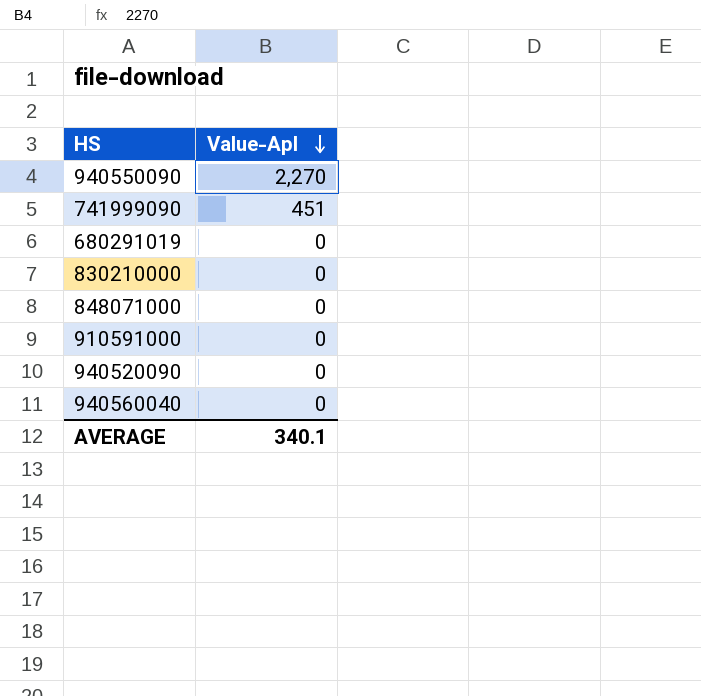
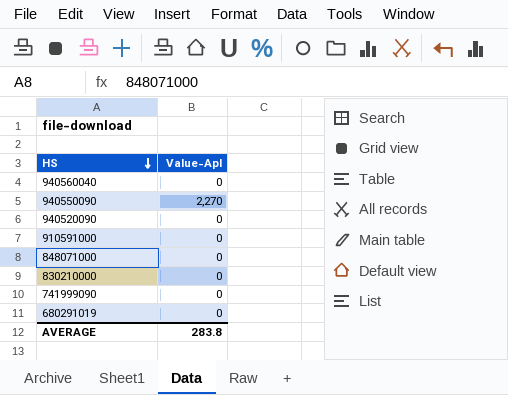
row order: Value-Apl descending -> HS descending
741999090 | Value-Apl: 451 -> 0
AVERAGE | Value-Apl: 340.1 -> 283.8

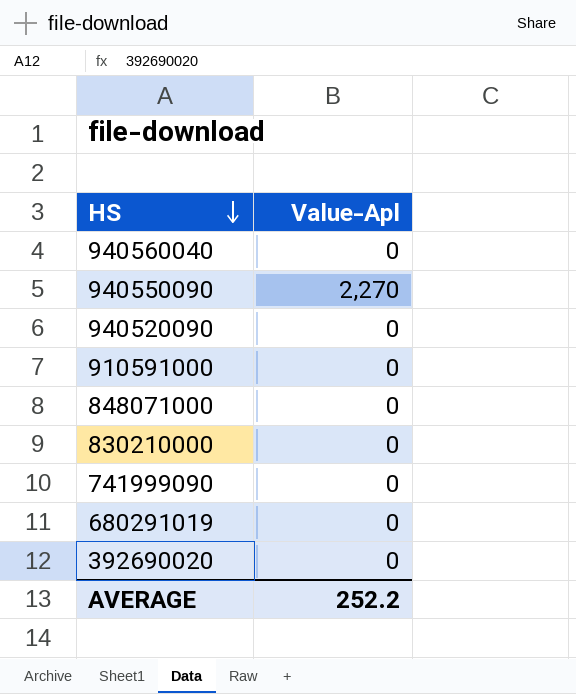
row 392690020: none -> 0
AVERAGE | Value-Apl: 283.8 -> 252.2

